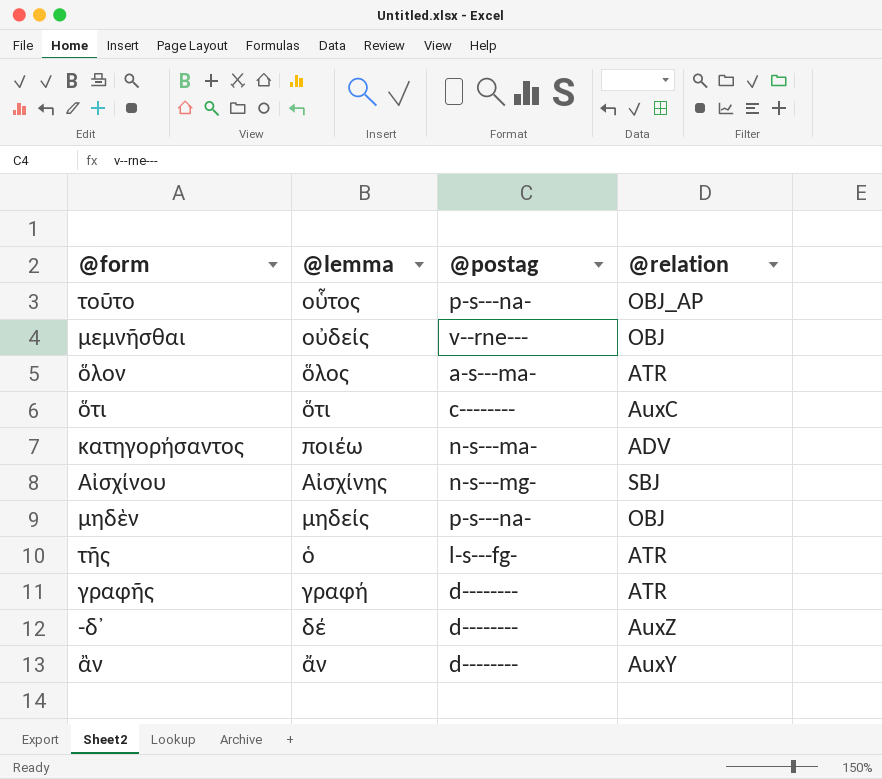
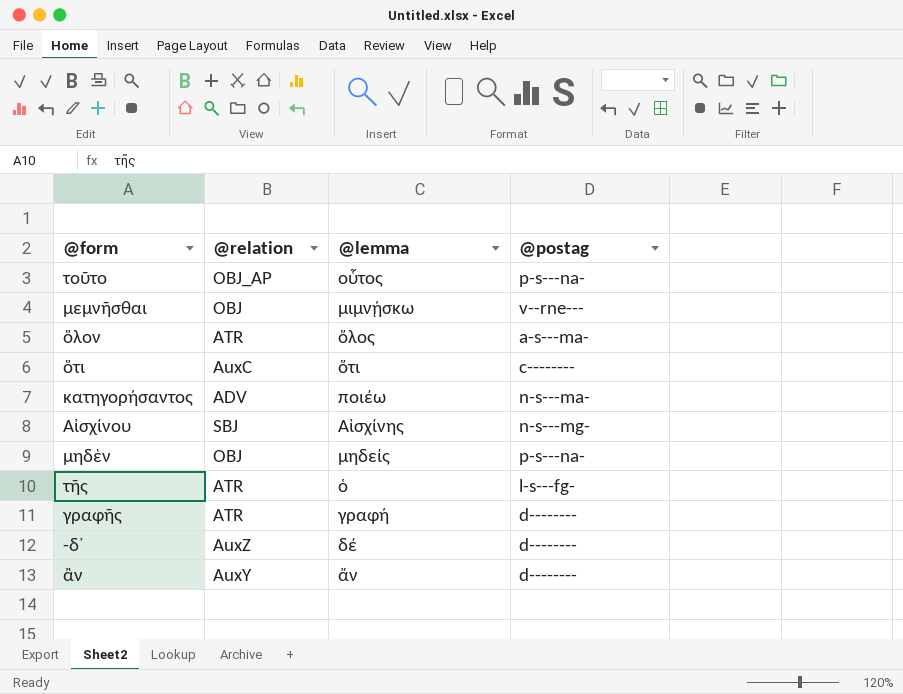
column @relation | position: 4 -> 2
μεμνῆσθαι | @lemma: οὐδείς -> μιμνῄσκω

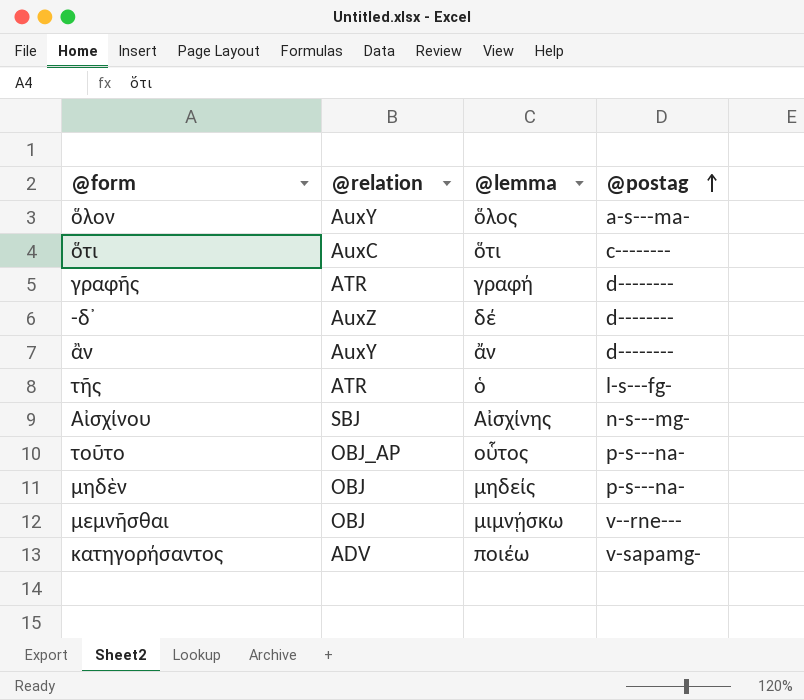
row order: none -> @postag ascending
ὅλον | @relation: ATR -> AuxY
κατηγορήσαντος | @postag: n-s---ma- -> v-sapamg-

